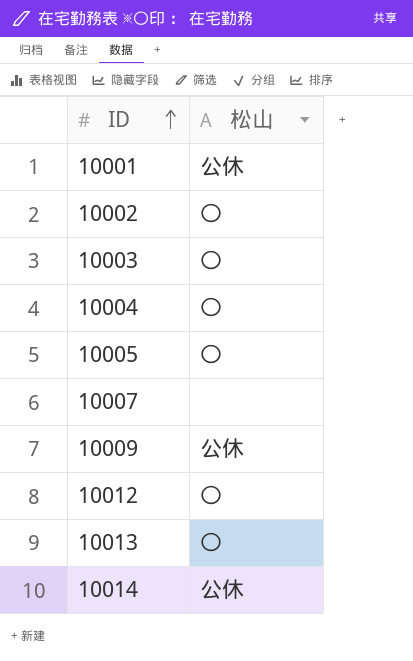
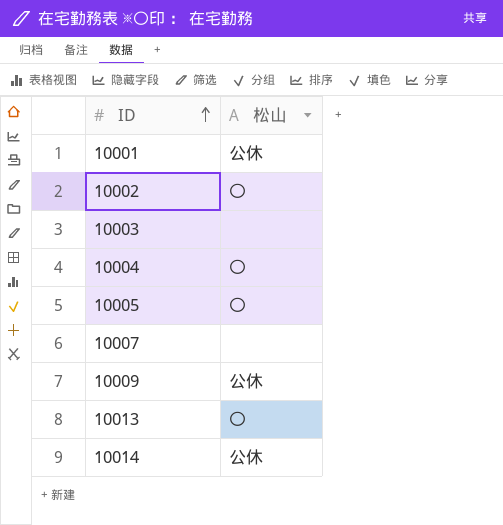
row 10012: 〇 -> none
10003 | 松山: 〇 -> none

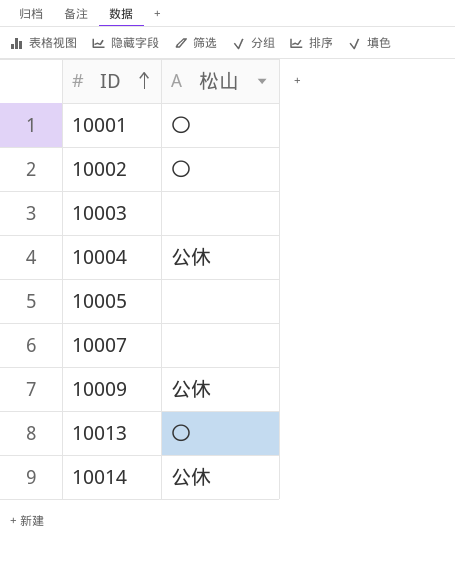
10001 | 松山: 公休 -> 〇
10004 | 松山: 〇 -> 公休
10005 | 松山: 〇 -> none

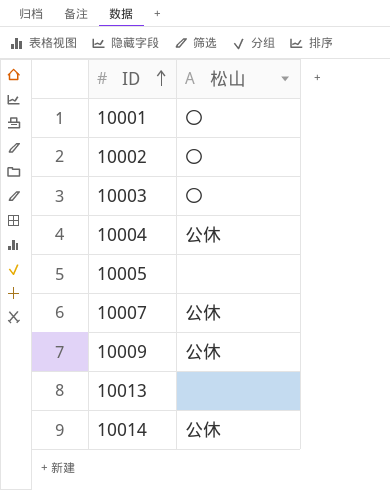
10003 | 松山: none -> 〇
10007 | 松山: none -> 公休
10013 | 松山: 〇 -> none

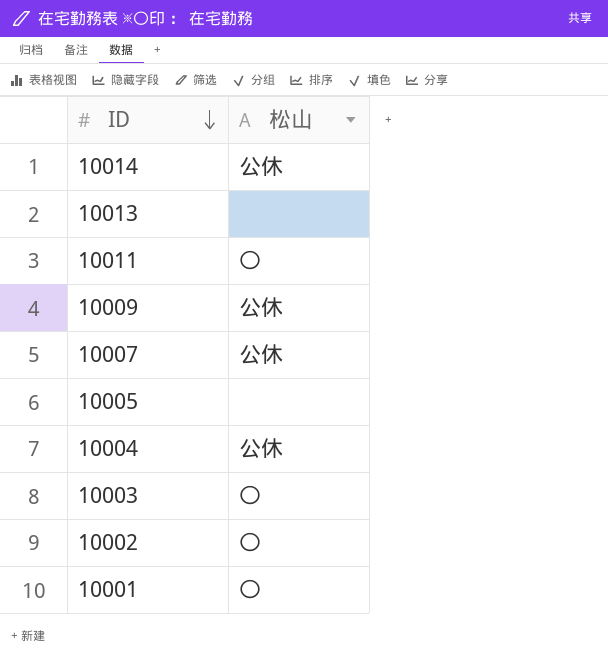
row order: ID ascending -> ID descending
row 10011: none -> 〇

